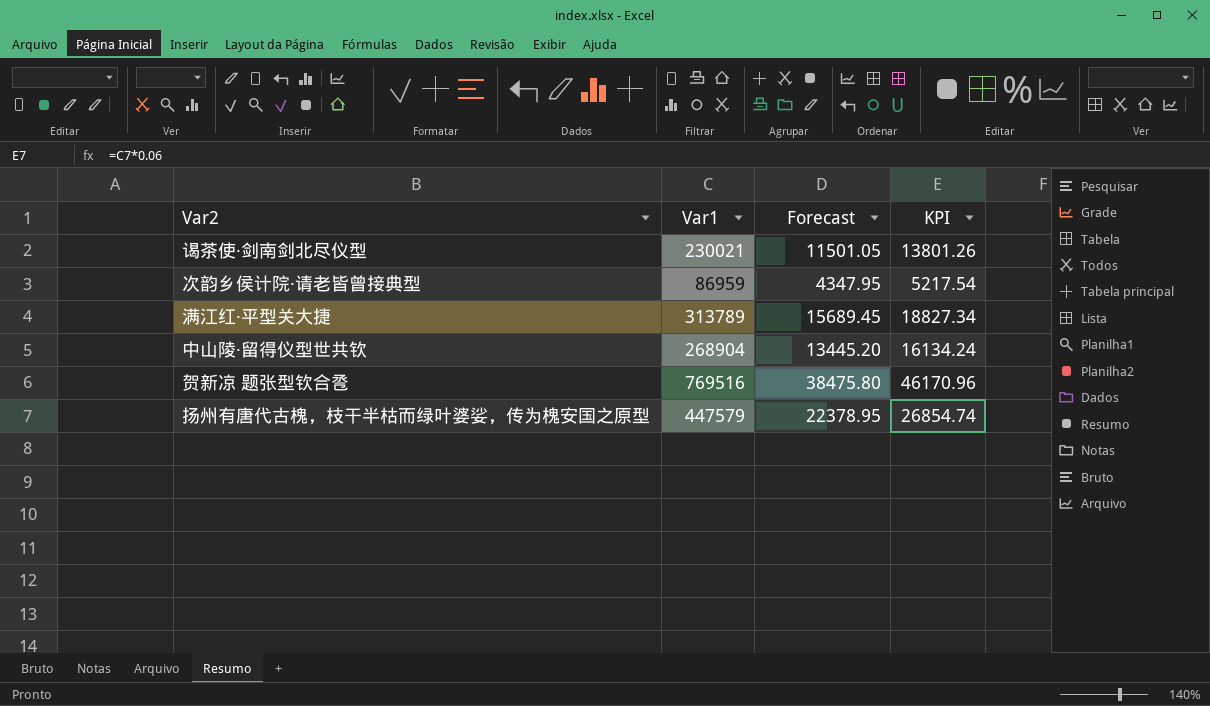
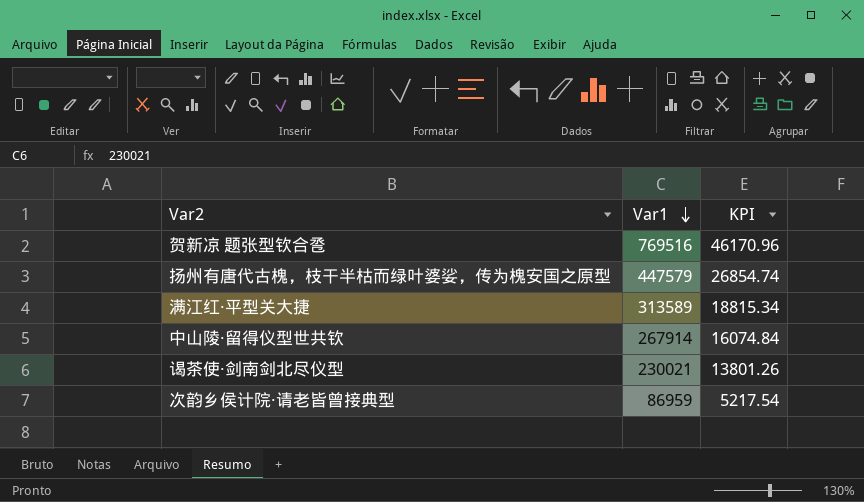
row order: none -> Var1 descending
column Forecast | formula: [Var1] * 0.05 -> none
满江红·平型关大捷 | Var1: 313789 -> 313589
满江红·平型关大捷 | KPI: 18827.34 -> 18815.34
中山陵·留得仪型世共钦 | Var1: 268904 -> 267914
中山陵·留得仪型世共钦 | KPI: 16134.24 -> 16074.84

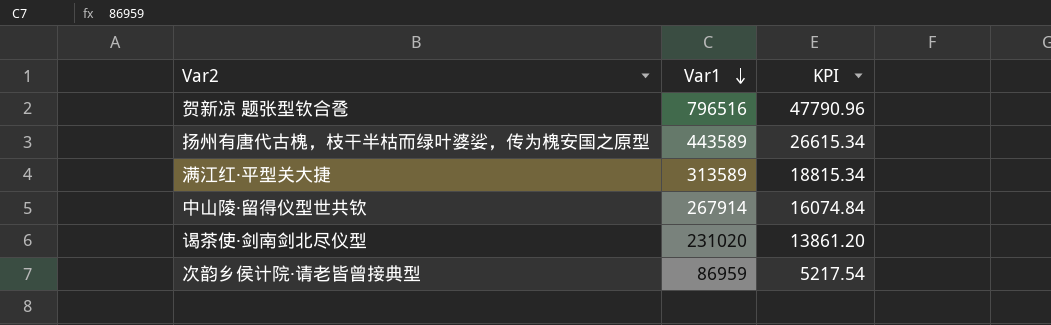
贺新凉 题张型钦合卺 | Var1: 769516 -> 796516
贺新凉 题张型钦合卺 | KPI: 46170.96 -> 47790.96
扬州有唐代古槐，枝干半枯而绿叶婆娑，传为槐安国之原型 | Var1: 447579 -> 443589
扬州有唐代古槐，枝干半枯而绿叶婆娑，传为槐安国之原型 | KPI: 26854.74 -> 26615.34
谒茶使·剑南剑北尽仪型 | Var1: 230021 -> 231020
谒茶使·剑南剑北尽仪型 | KPI: 13801.26 -> 13861.20

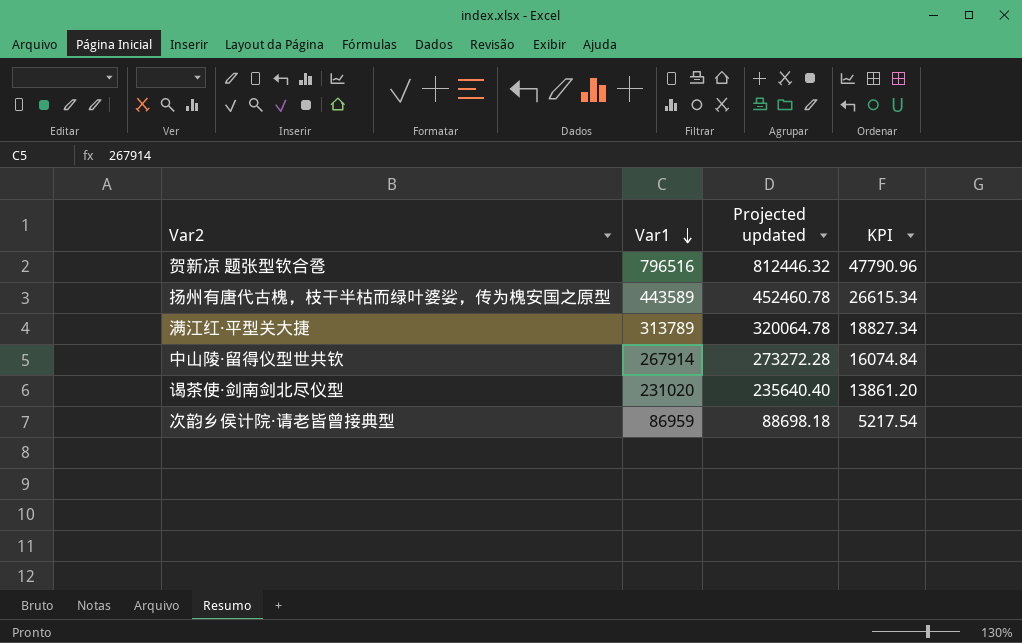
column Projected updated | formula: none -> [Var1] * 1.02
满江红·平型关大捷 | Var1: 313589 -> 313789
满江红·平型关大捷 | KPI: 18815.34 -> 18827.34

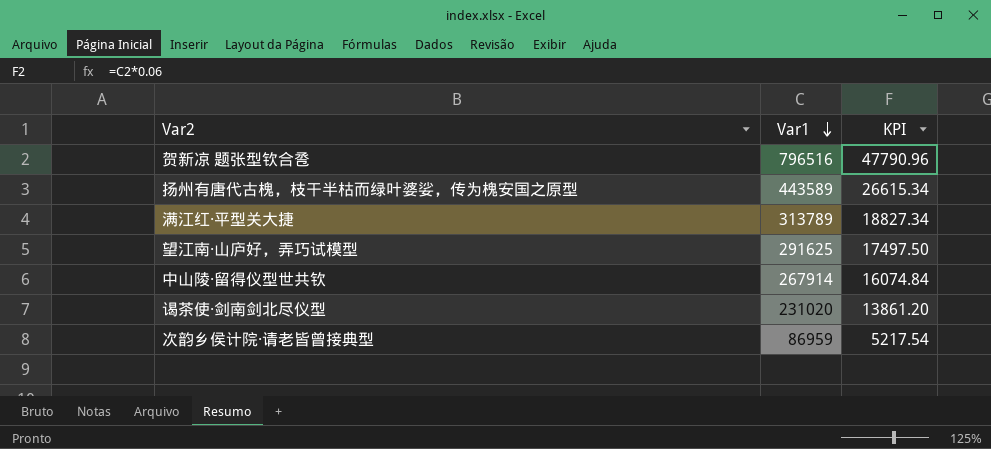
column Projected updated | formula: [Var1] * 1.02 -> none
row 望江南·山庐好，弄巧试模型: none -> 291625 | 17497.50

